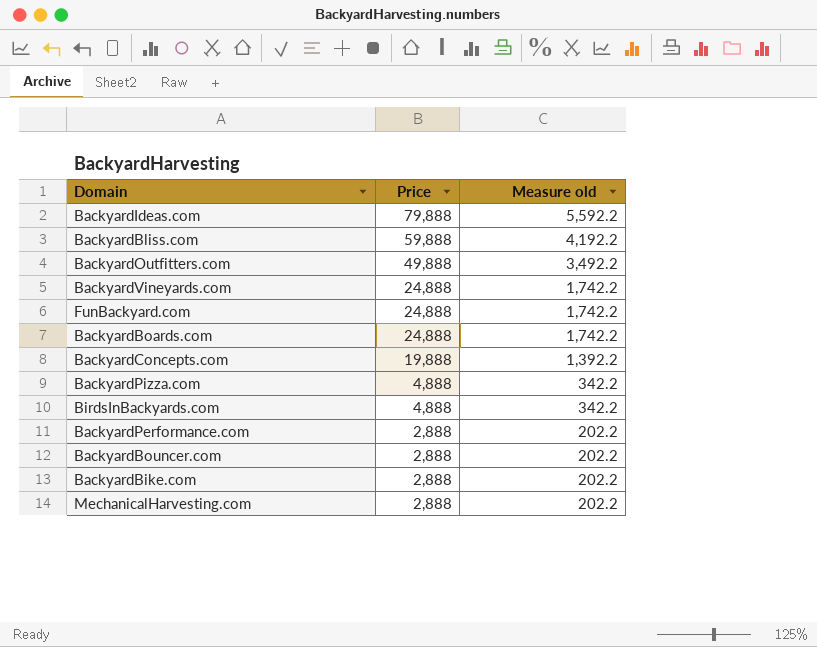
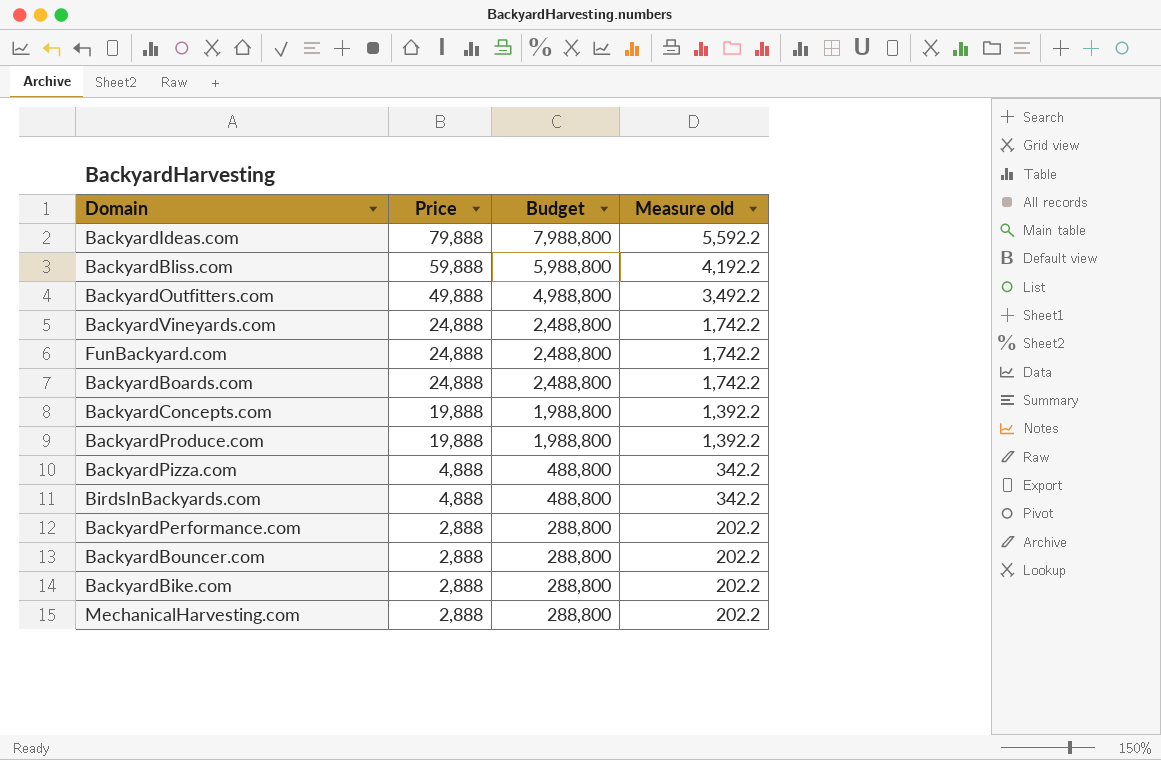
column Budget | formula: none -> [Price] * 100
row BackyardProduce.com: none -> 19,888 | 1,988,800 | 1,392.2

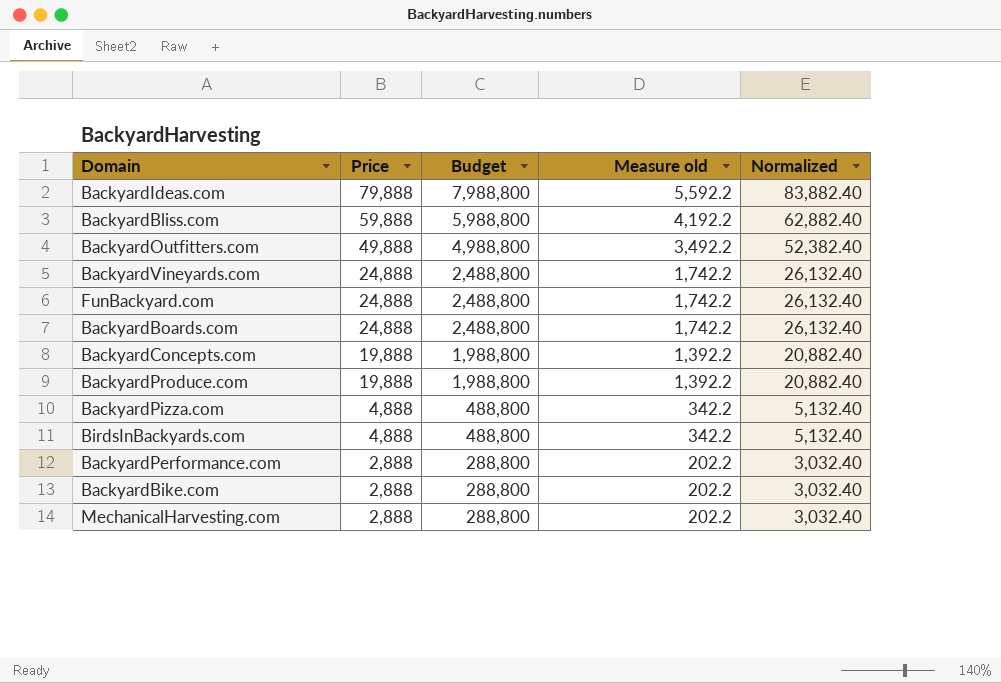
column Normalized | formula: none -> [Price] * 1.05
row BackyardBouncer.com: 2,888 | 288,800 | 202.2 -> none

